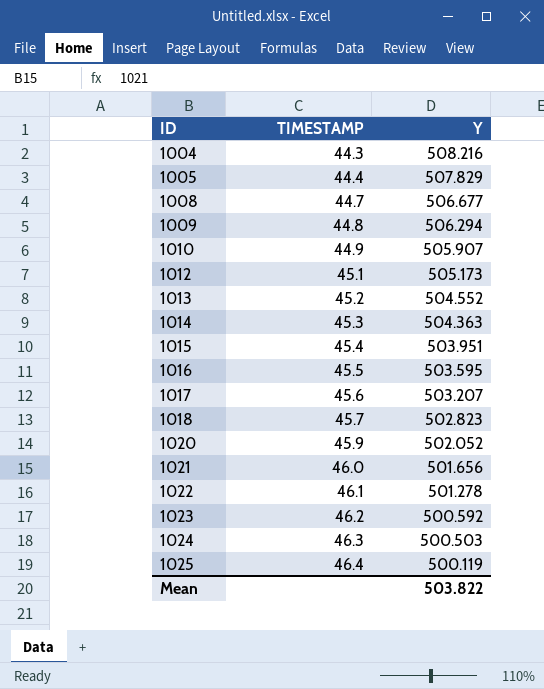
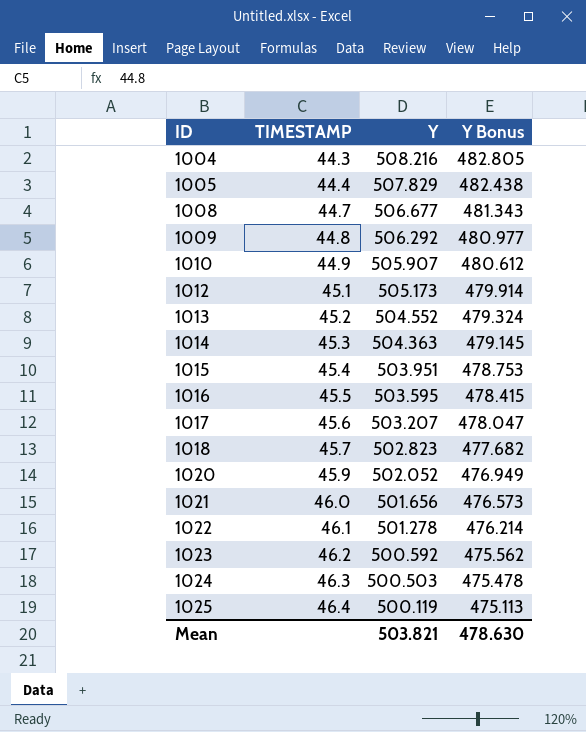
column Y Bonus | formula: none -> [Y] * 0.95
1009 | Y: 506.294 -> 506.292
Mean | Y: 503.822 -> 503.821

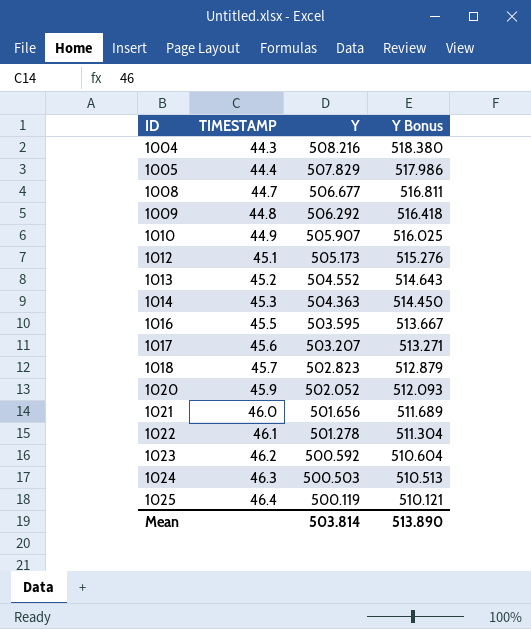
column Y Bonus | formula: [Y] * 0.95 -> [Y] * 1.02
row 1015: 45.4 | 503.951 | 478.753 -> none
Mean | Y: 503.821 -> 503.814
Mean | Y Bonus: 478.630 -> 513.890

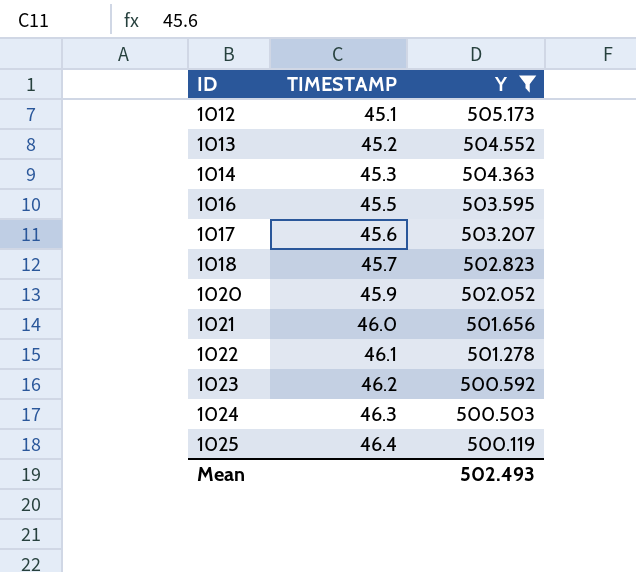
filter: none -> Y <= 505.173
column Y Bonus | formula: [Y] * 1.02 -> none
Mean | Y: 503.814 -> 502.493

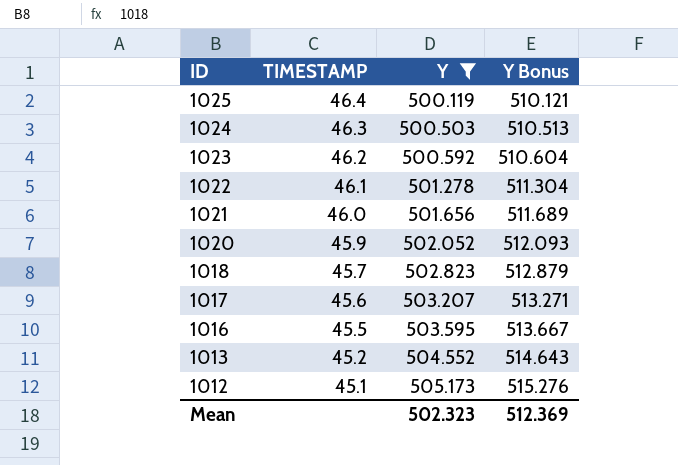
row order: ID ascending -> ID descending
column Y Bonus | formula: none -> [Y] * 1.02
row 1014: 45.3 | 504.363 -> none
Mean | Y: 502.493 -> 502.323

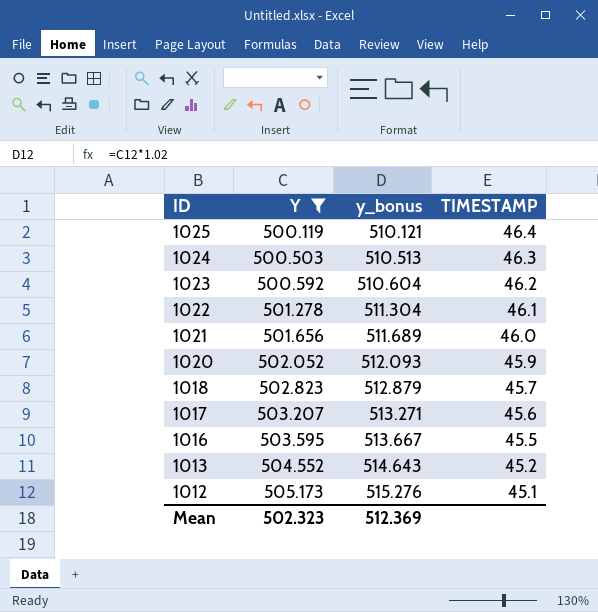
column name: Y Bonus -> y_bonus
column TIMESTAMP | position: 2 -> 4

